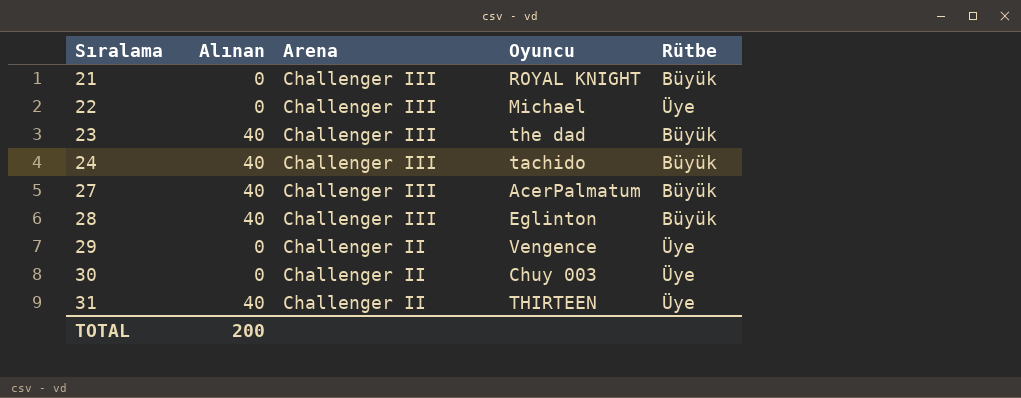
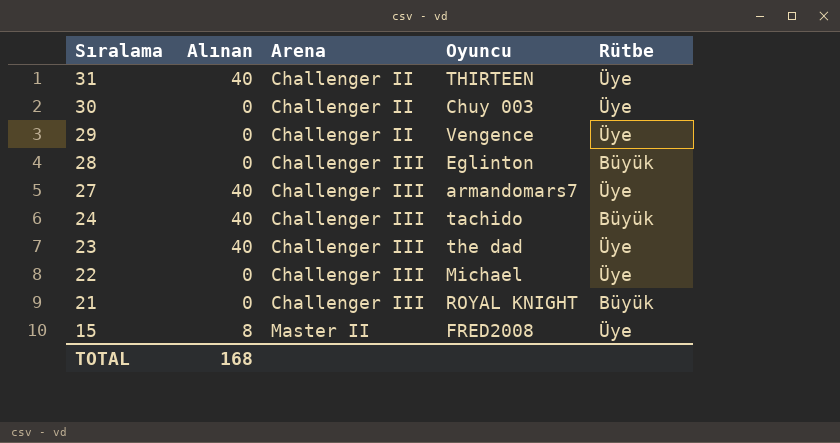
row order: Sıralama ascending -> Sıralama descending
28 | Alınan: 40 -> 0
27 | Oyuncu: AcerPalmatum -> armandomars7
27 | Rütbe: Büyük -> Üye
23 | Rütbe: Büyük -> Üye
row 15: none -> 8 | Master II | FRED2008 | Üye
TOTAL | Alınan: 200 -> 168

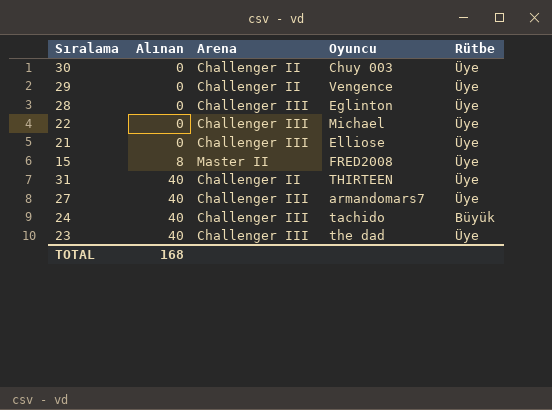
row order: Sıralama descending -> Alınan ascending
28 | Rütbe: Büyük -> Üye
21 | Oyuncu: ROYAL KNIGHT -> Elliose
21 | Rütbe: Büyük -> Üye

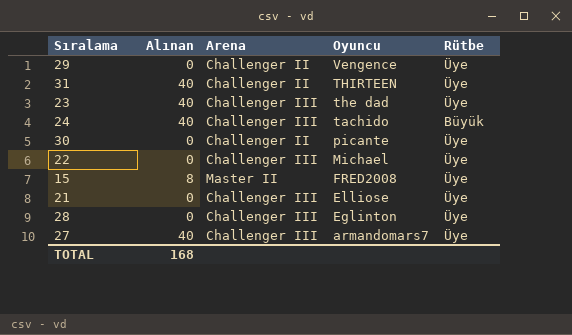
row order: Alınan ascending -> Oyuncu descending
30 | Oyuncu: Chuy 003 -> picante

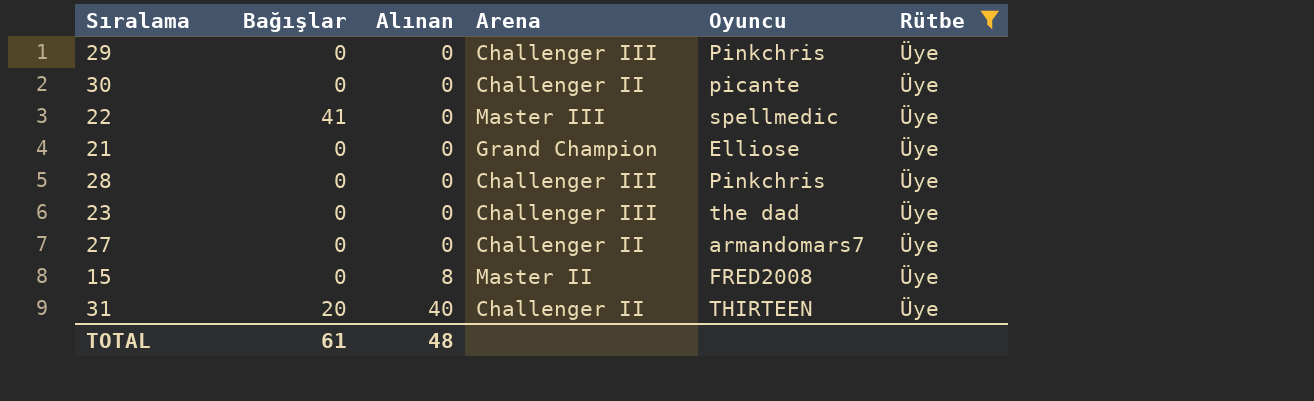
filter: none -> Rütbe = Üye
row order: Oyuncu descending -> Alınan ascending
column Bağışlar | position: none -> 2
29 | Arena: Challenger II -> Challenger III
29 | Oyuncu: Vengence -> Pinkchris
22 | Arena: Challenger III -> Master III
22 | Oyuncu: Michael -> spellmedic
21 | Arena: Challenger III -> Grand Champion
28 | Oyuncu: Eglinton -> Pinkchris
23 | Alınan: 40 -> 0
27 | Alınan: 40 -> 0
27 | Arena: Challenger III -> Challenger II
TOTAL | Alınan: 168 -> 48

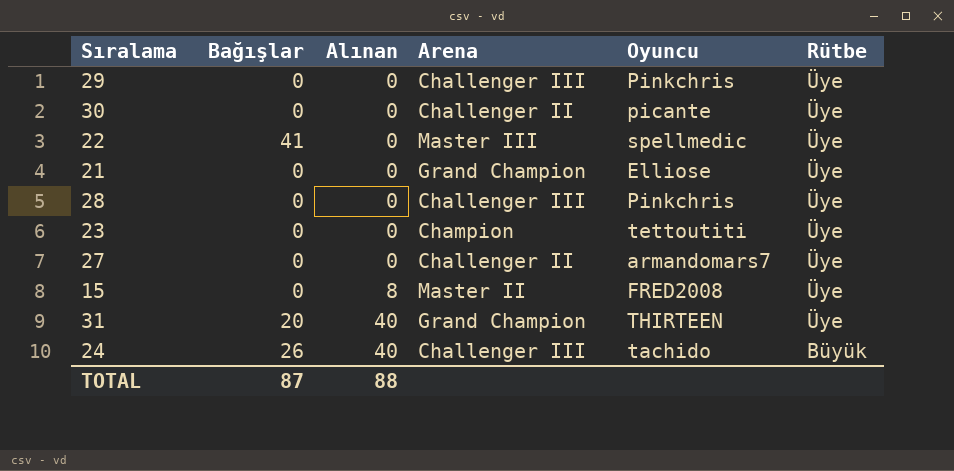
filter: Rütbe = Üye -> none
23 | Arena: Challenger III -> Champion
23 | Oyuncu: the dad -> tettoutiti
31 | Arena: Challenger II -> Grand Champion
TOTAL | Bağışlar: 61 -> 87
TOTAL | Alınan: 48 -> 88

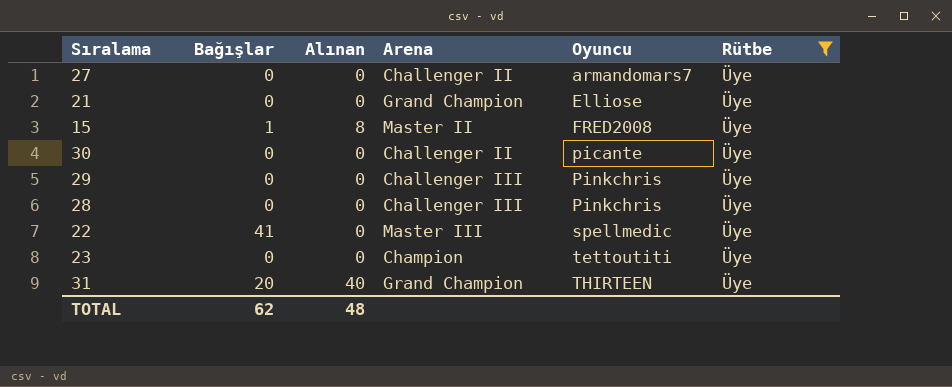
filter: none -> Rütbe = Üye
row order: Alınan ascending -> Oyuncu ascending
15 | Bağışlar: 0 -> 1
TOTAL | Bağışlar: 87 -> 62
TOTAL | Alınan: 88 -> 48

